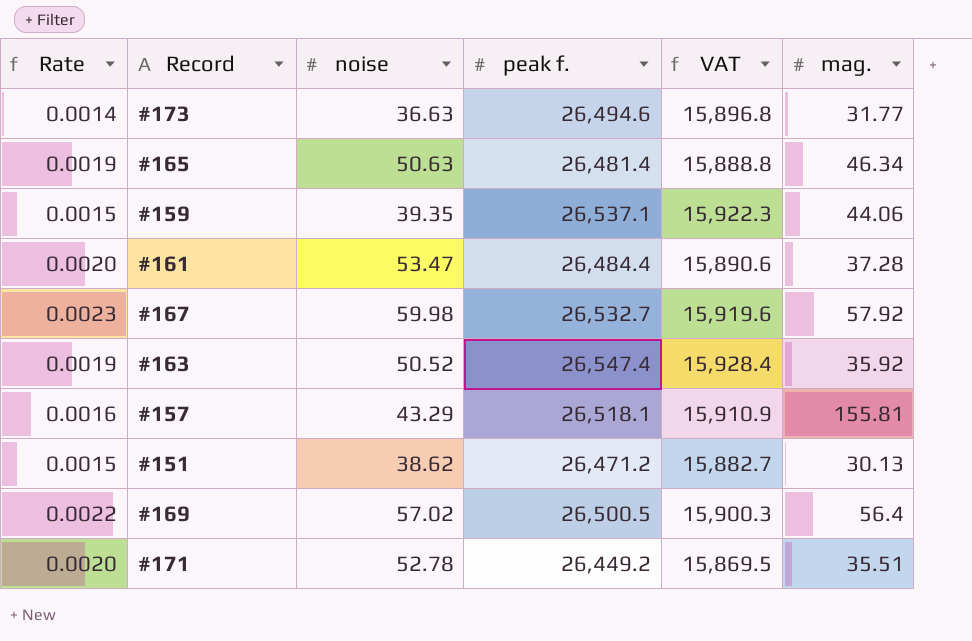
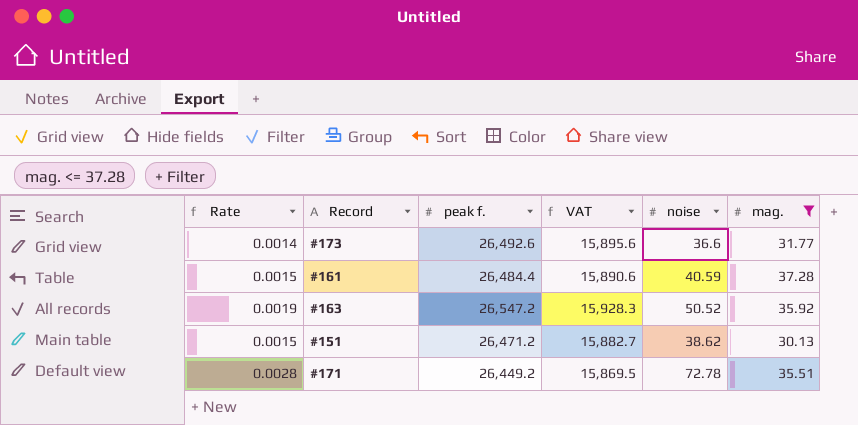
filter: none -> mag. <= 37.28
column noise | position: 3 -> 5
#173 | peak f.: 26,494.6 -> 26,492.6
#173 | VAT: 15,896.8 -> 15,895.6
#173 | noise: 36.63 -> 36.6
#161 | Rate: 0.0020 -> 0.0015
#161 | noise: 53.47 -> 40.59
#163 | peak f.: 26,547.4 -> 26,547.2
#163 | VAT: 15,928.4 -> 15,928.3
#171 | Rate: 0.0020 -> 0.0028
#171 | noise: 52.78 -> 72.78

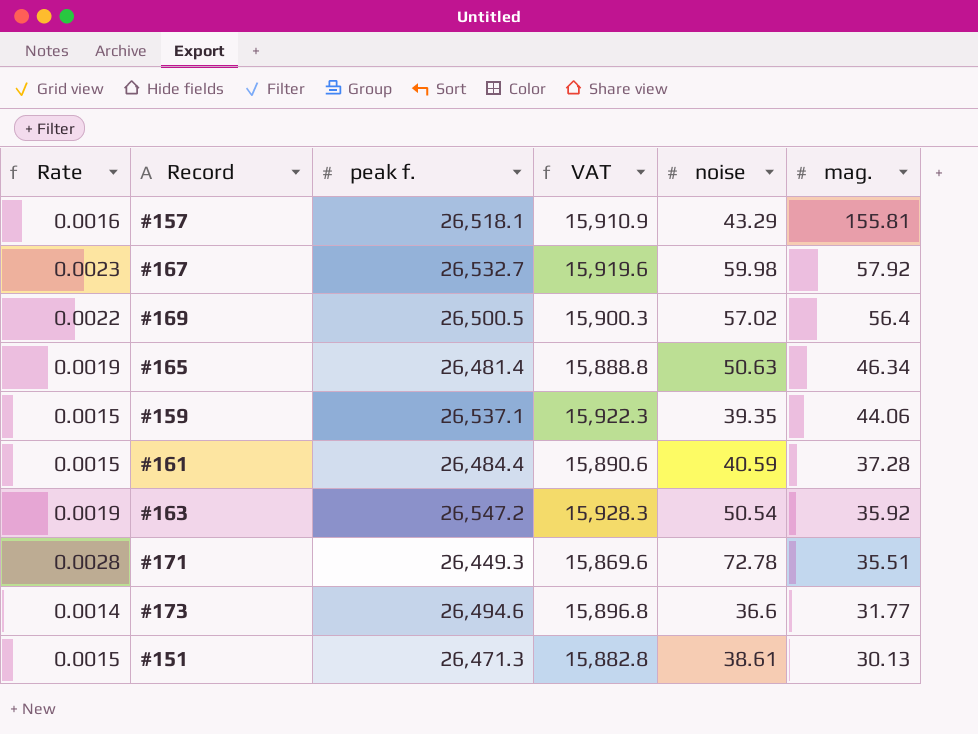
filter: mag. <= 37.28 -> none
row order: none -> mag. descending
#163 | noise: 50.52 -> 50.54
#171 | peak f.: 26,449.2 -> 26,449.3
#171 | VAT: 15,869.5 -> 15,869.6
#173 | peak f.: 26,492.6 -> 26,494.6
#173 | VAT: 15,895.6 -> 15,896.8
#151 | peak f.: 26,471.2 -> 26,471.3
#151 | VAT: 15,882.7 -> 15,882.8
#151 | noise: 38.62 -> 38.61

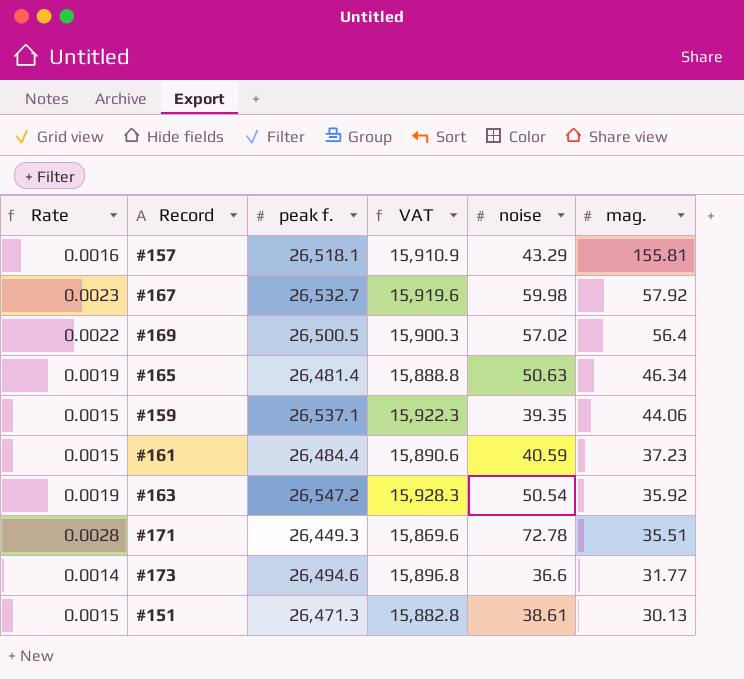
#161 | mag.: 37.28 -> 37.23

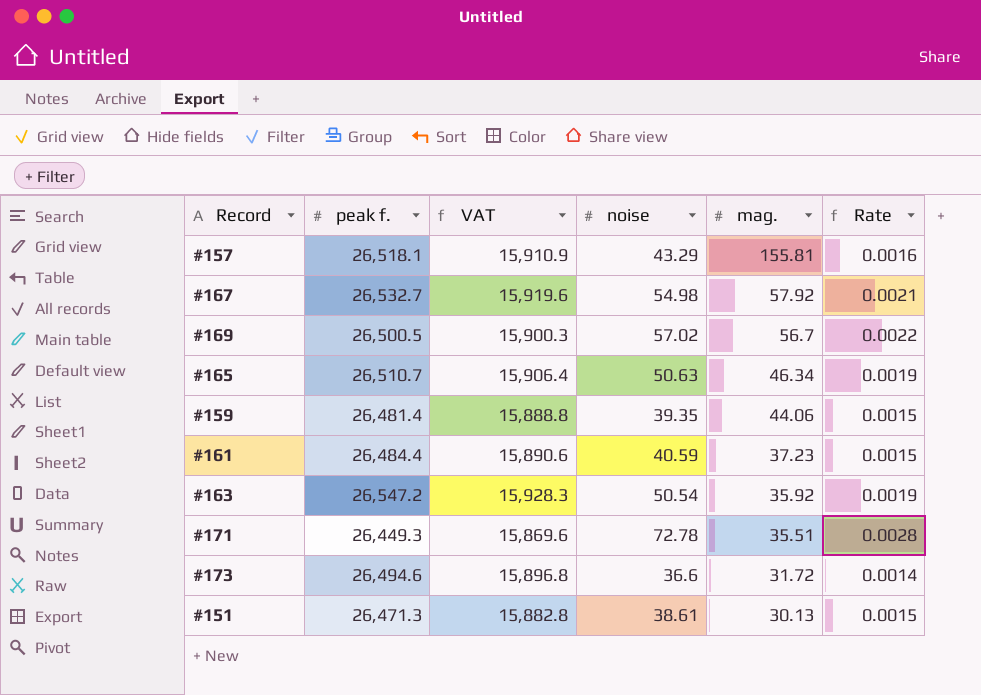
column Rate | position: 1 -> 6
#167 | noise: 59.98 -> 54.98
#167 | Rate: 0.0023 -> 0.0021
#169 | mag.: 56.4 -> 56.7
#165 | peak f.: 26,481.4 -> 26,510.7
#165 | VAT: 15,888.8 -> 15,906.4
#159 | peak f.: 26,537.1 -> 26,481.4
#159 | VAT: 15,922.3 -> 15,888.8
#173 | mag.: 31.77 -> 31.72

